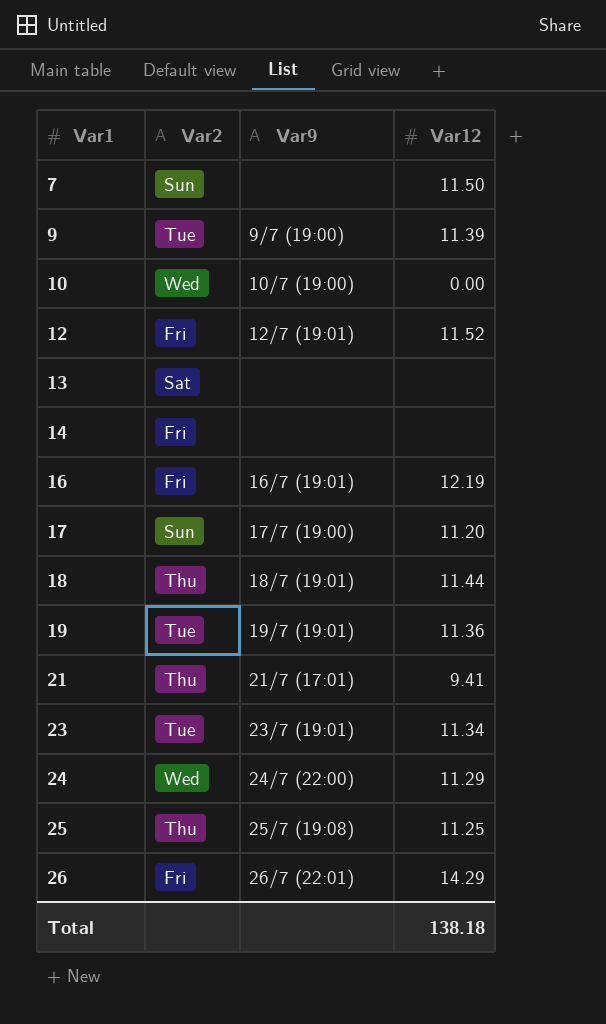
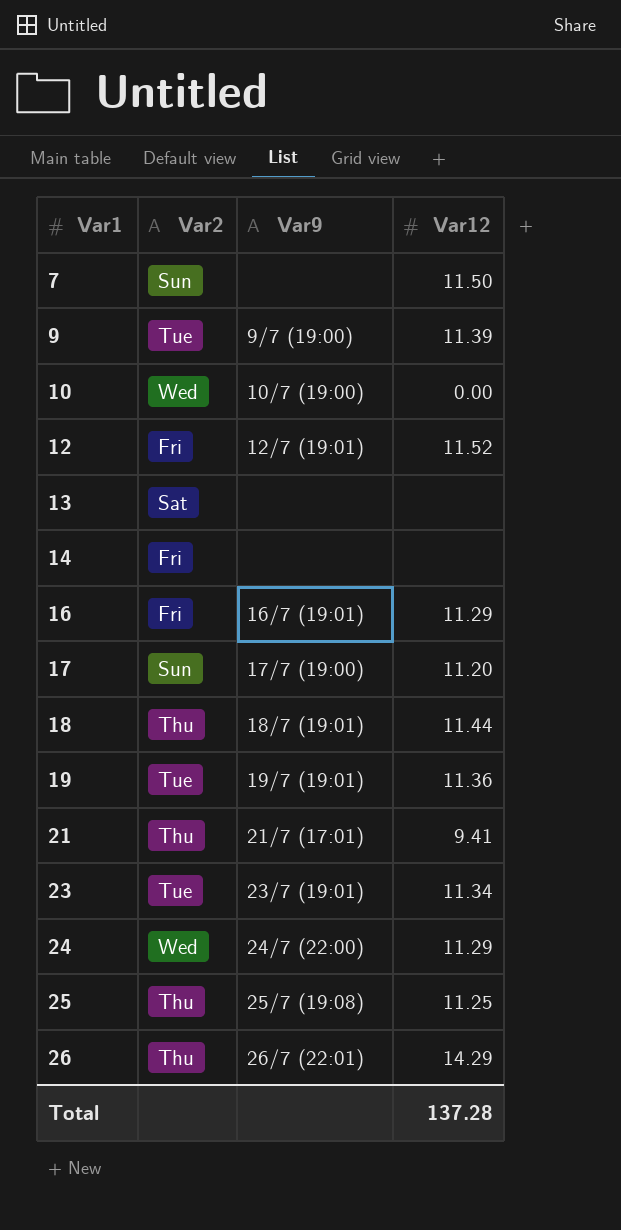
16 | Var12: 12.19 -> 11.29
26 | Var2: Fri -> Thu
Total | Var12: 138.18 -> 137.28

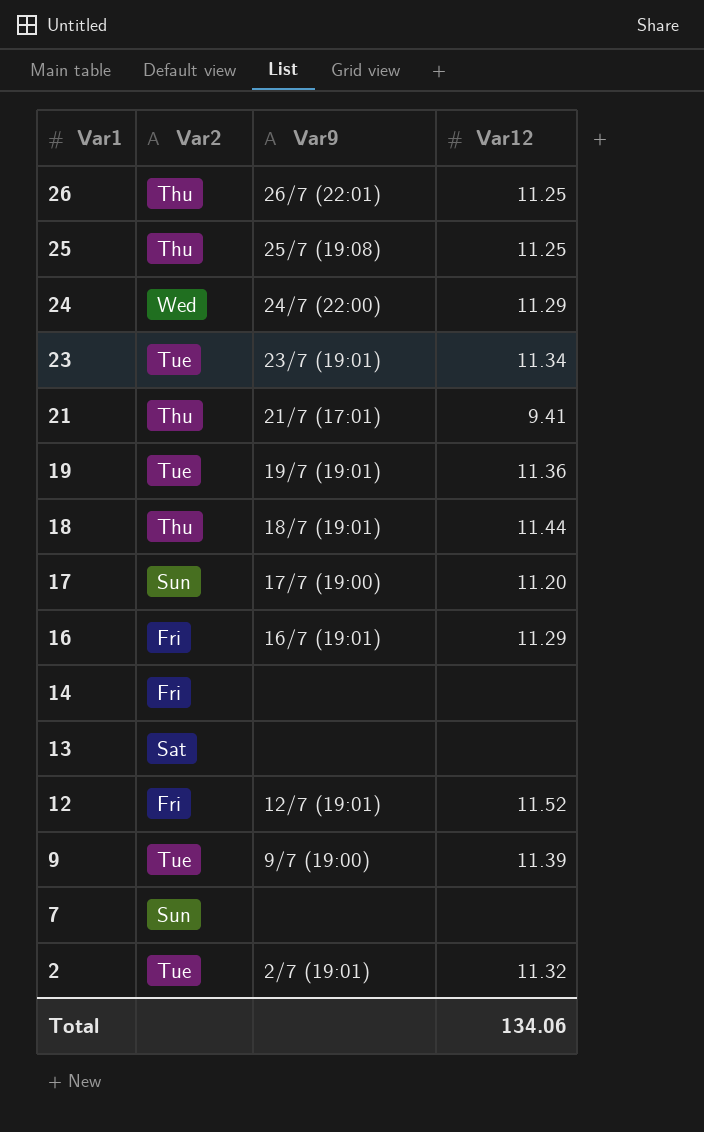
row order: Var1 ascending -> Var1 descending
row 10: Wed | 10/7 (19:00) | 0.00 -> none
26 | Var12: 14.29 -> 11.25
7 | Var12: 11.50 -> none
row 2: none -> Tue | 2/7 (19:01) | 11.32
Total | Var12: 137.28 -> 134.06

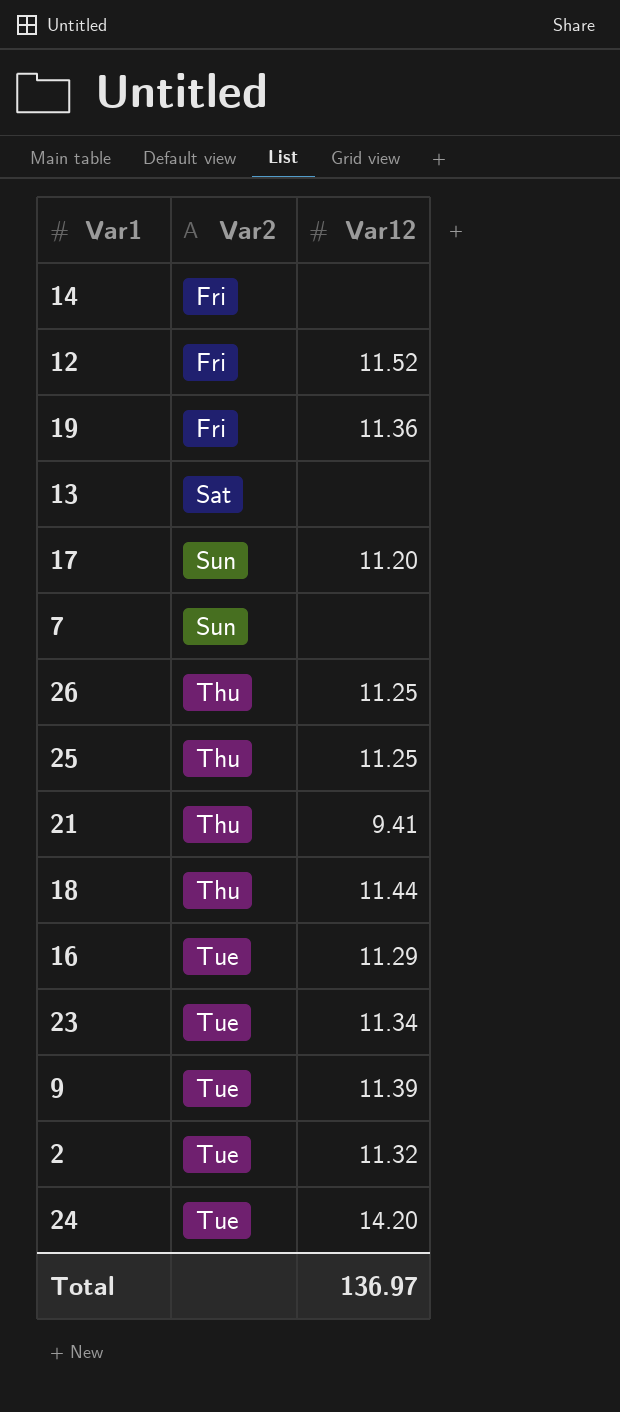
row order: Var1 descending -> Var2 ascending
column Var9 | position: 3 -> none
19 | Var2: Tue -> Fri
16 | Var2: Fri -> Tue
24 | Var2: Wed -> Tue
24 | Var12: 11.29 -> 14.20
Total | Var12: 134.06 -> 136.97

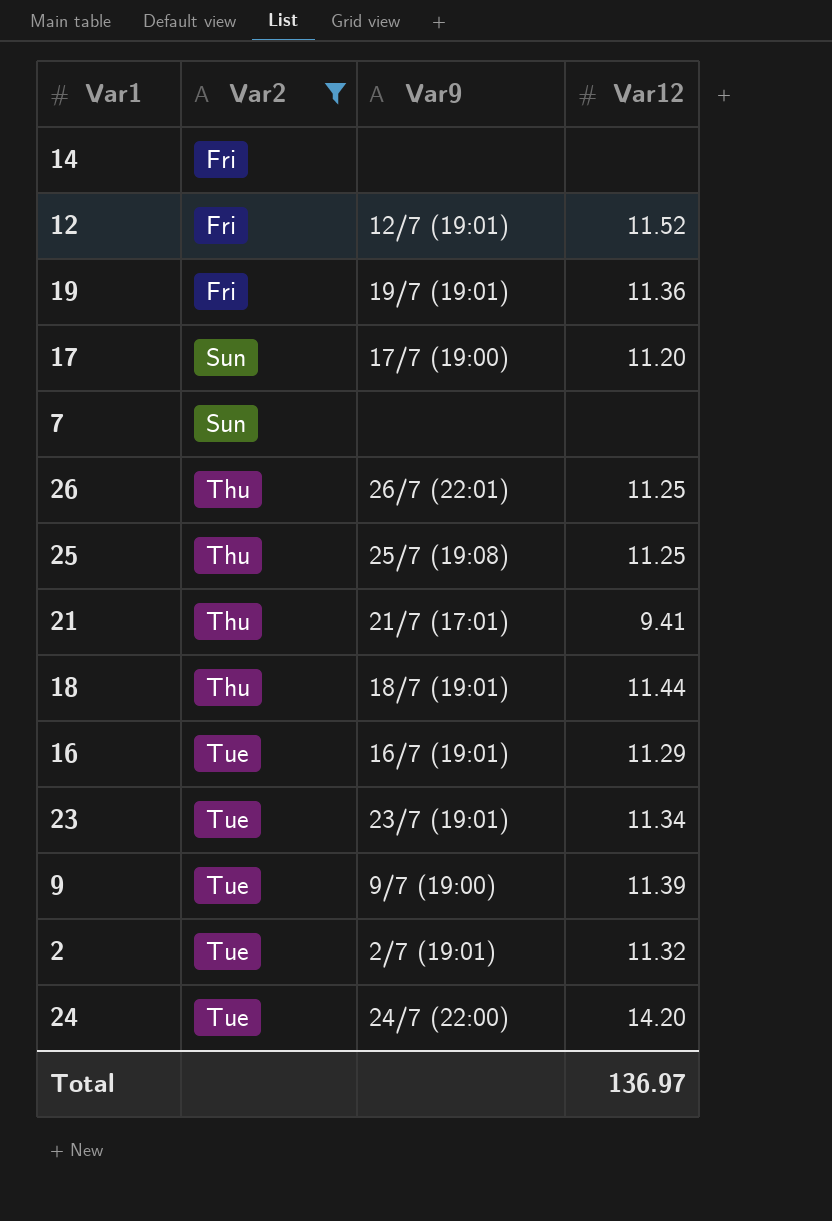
filter: none -> Var2 != Sat
column Var9 | position: none -> 3

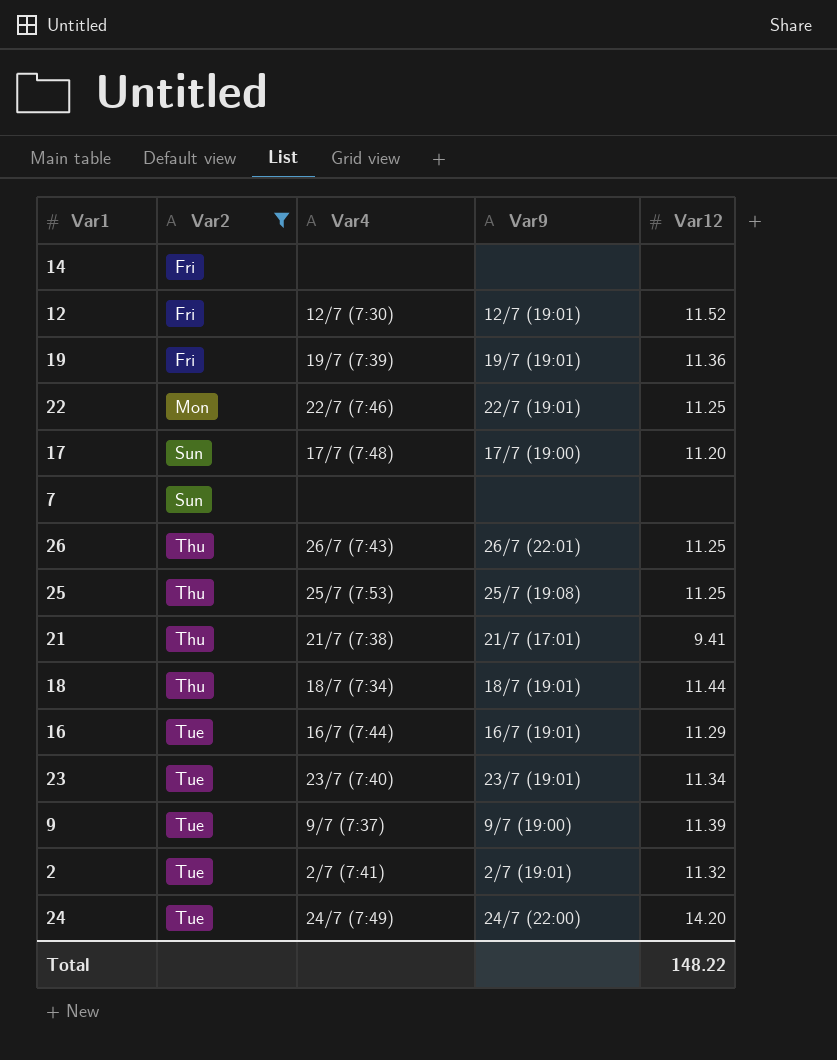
column Var4 | position: none -> 3
row 22: none -> Mon | 22/7 (7:46) | 22/7 (19:01) | 11.25
Total | Var12: 136.97 -> 148.22

